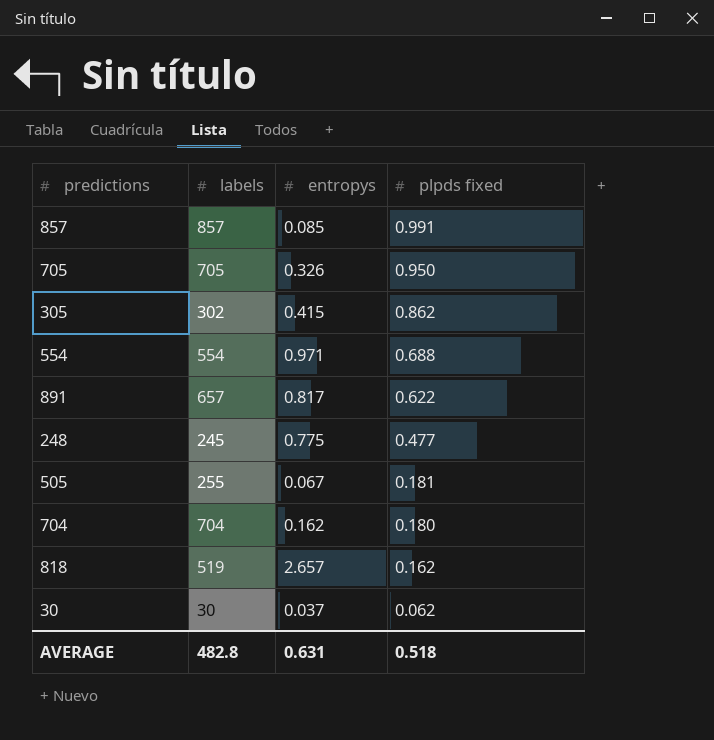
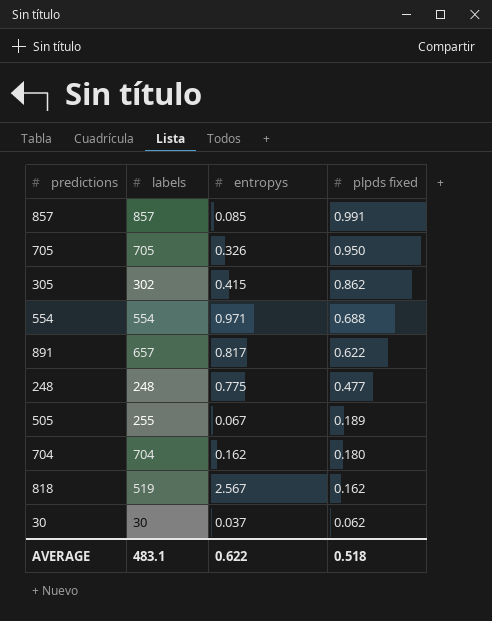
248 | labels: 245 -> 248
505 | plpds fixed: 0.181 -> 0.189
818 | entropys: 2.657 -> 2.567
AVERAGE | labels: 482.8 -> 483.1
AVERAGE | entropys: 0.631 -> 0.622

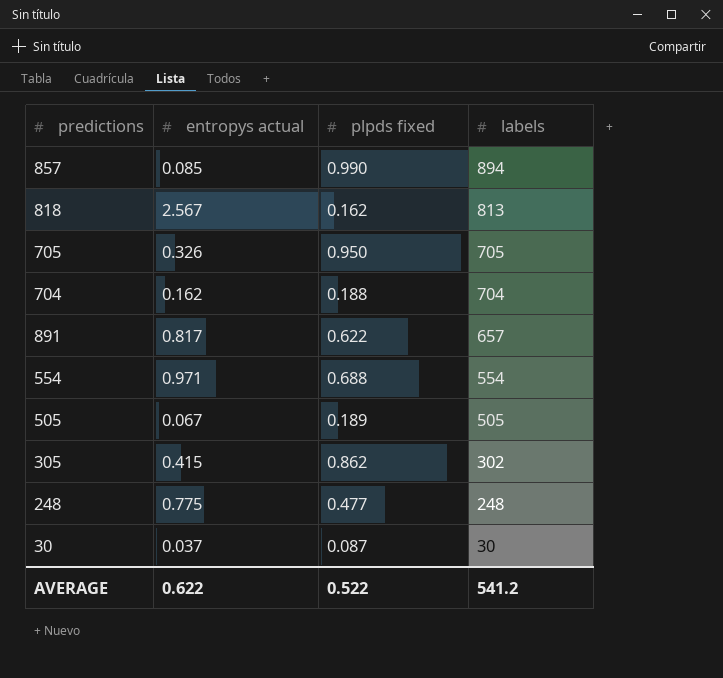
row order: plpds fixed descending -> labels descending
column name: entropys -> entropys actual
column labels | position: 2 -> 4
857 | plpds fixed: 0.991 -> 0.990
857 | labels: 857 -> 894
818 | labels: 519 -> 813
704 | plpds fixed: 0.180 -> 0.188
505 | labels: 255 -> 505
30 | plpds fixed: 0.062 -> 0.087
AVERAGE | plpds fixed: 0.518 -> 0.522
AVERAGE | labels: 483.1 -> 541.2

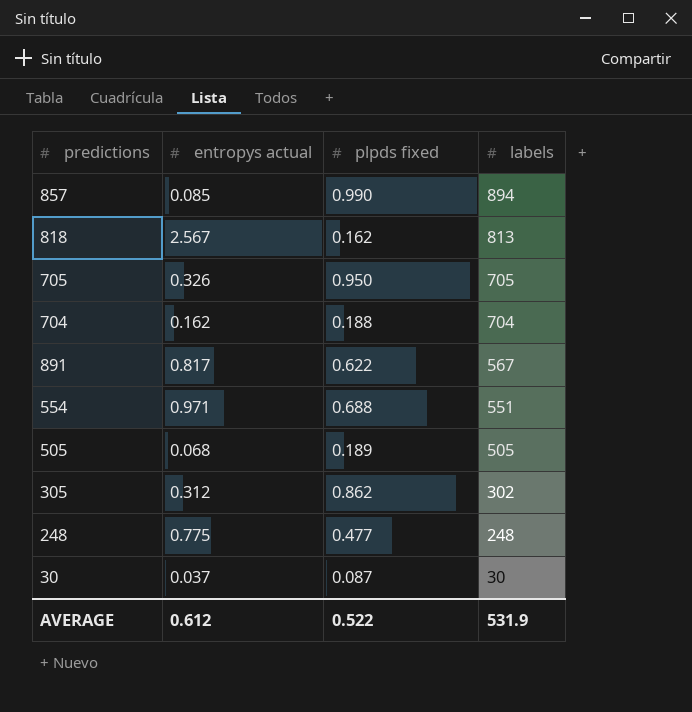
891 | labels: 657 -> 567
554 | labels: 554 -> 551
505 | entropys actual: 0.067 -> 0.068
305 | entropys actual: 0.415 -> 0.312
AVERAGE | entropys actual: 0.622 -> 0.612
AVERAGE | labels: 541.2 -> 531.9

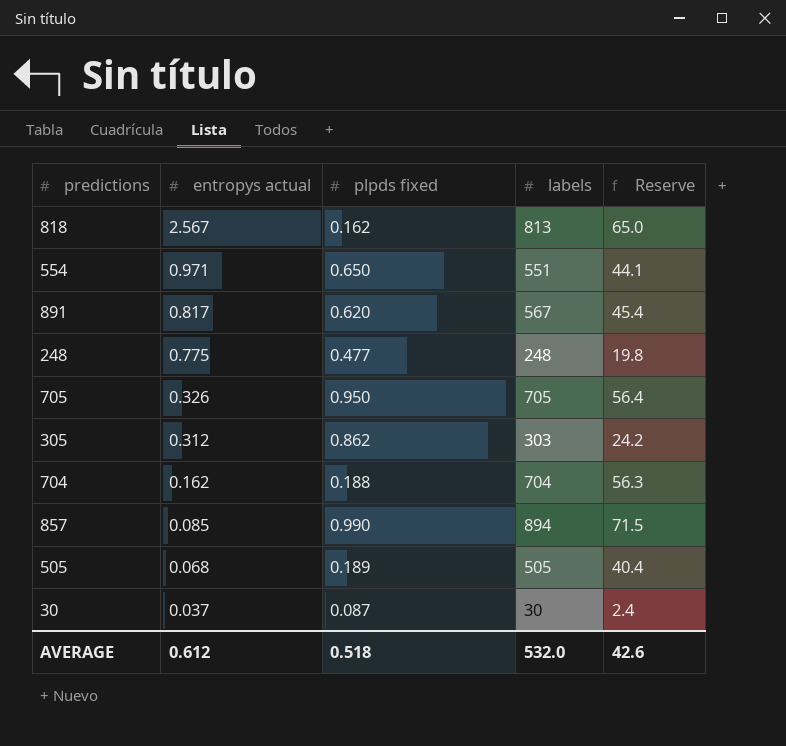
row order: labels descending -> entropys actual descending
column Reserve | formula: none -> [labels] * 0.08
554 | plpds fixed: 0.688 -> 0.650
891 | plpds fixed: 0.622 -> 0.620
305 | labels: 302 -> 303
AVERAGE | plpds fixed: 0.522 -> 0.518
AVERAGE | labels: 531.9 -> 532.0

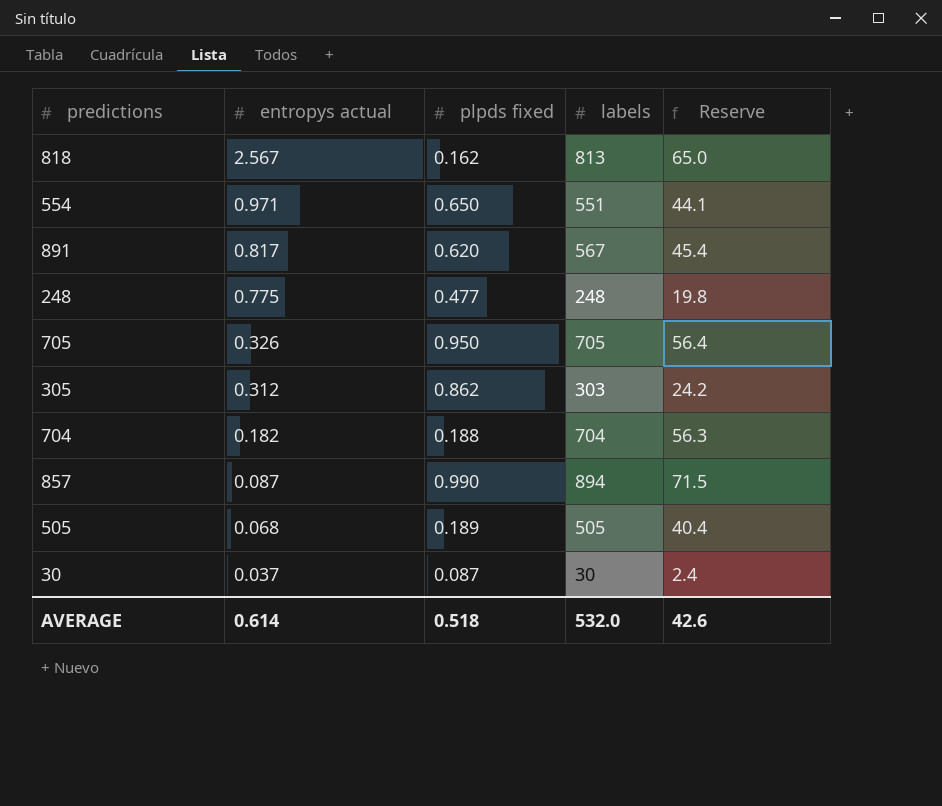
704 | entropys actual: 0.162 -> 0.182
857 | entropys actual: 0.085 -> 0.087
AVERAGE | entropys actual: 0.612 -> 0.614

